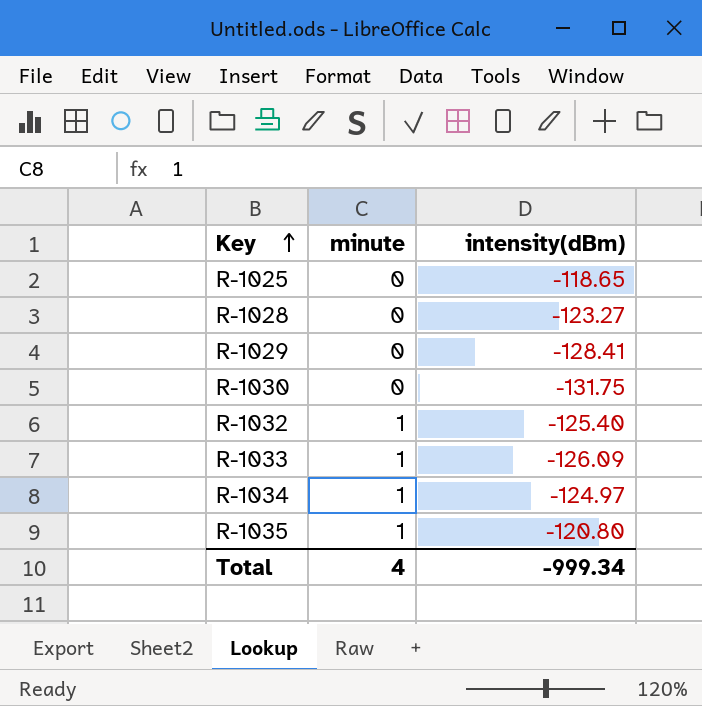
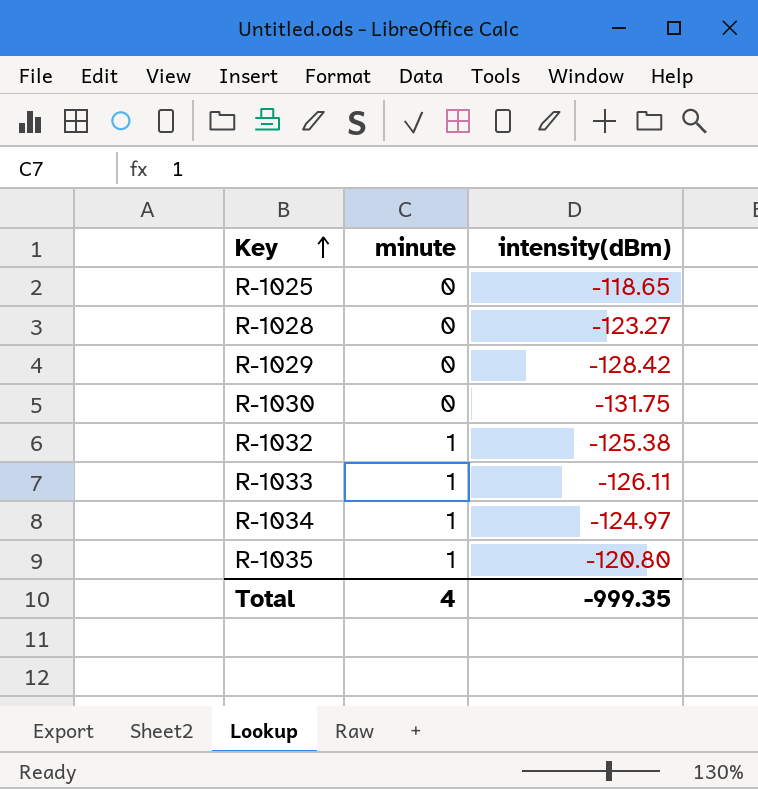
R-1029 | intensity(dBm): -128.41 -> -128.42
R-1032 | intensity(dBm): -125.40 -> -125.38
R-1033 | intensity(dBm): -126.09 -> -126.11
Total | intensity(dBm): -999.34 -> -999.35

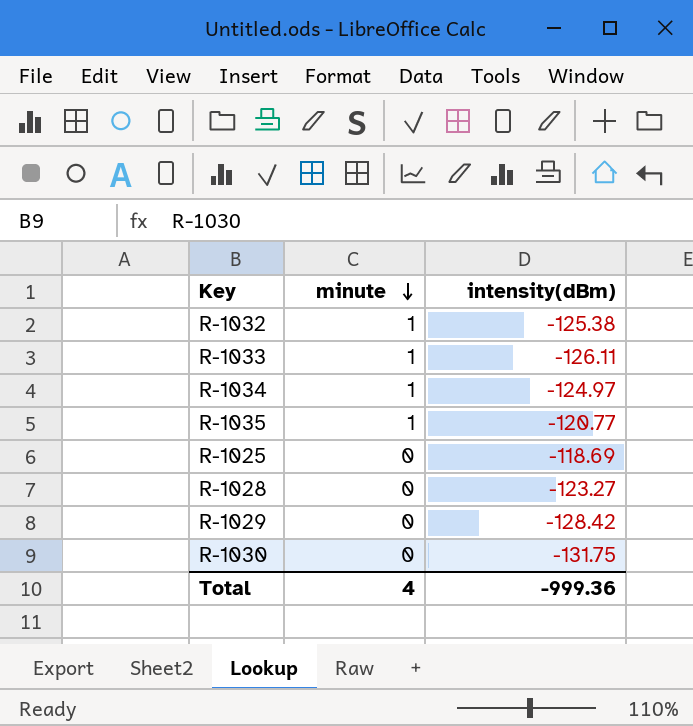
row order: Key ascending -> minute descending
R-1035 | intensity(dBm): -120.80 -> -120.77
R-1025 | intensity(dBm): -118.65 -> -118.69
Total | intensity(dBm): -999.35 -> -999.36

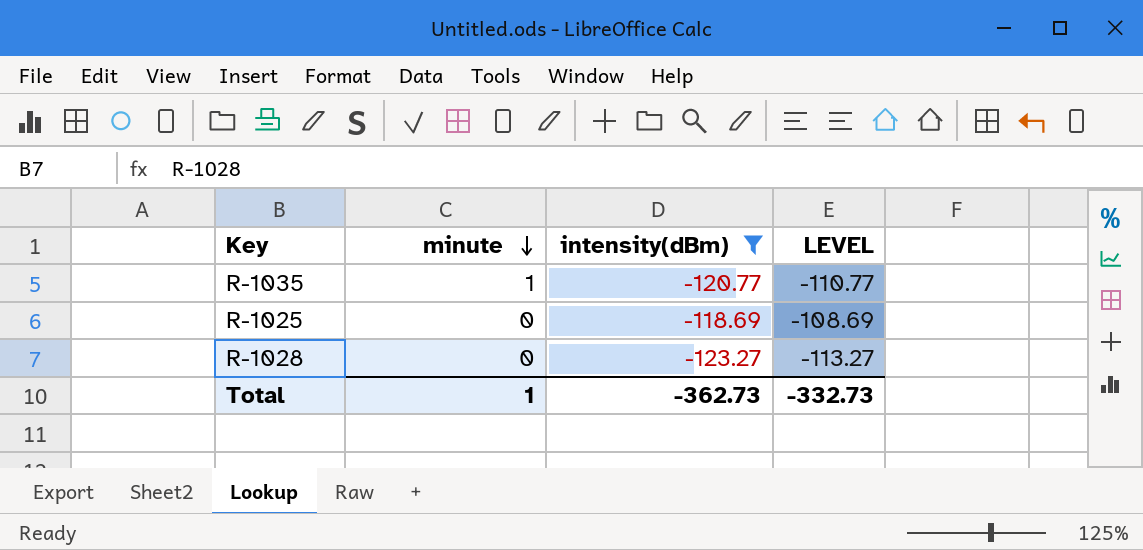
filter: none -> intensity(dBm) >= -123.27
column LEVEL | formula: none -> [intensity(dBm)] + 10
Total | minute: 4 -> 1
Total | intensity(dBm): -999.36 -> -362.73

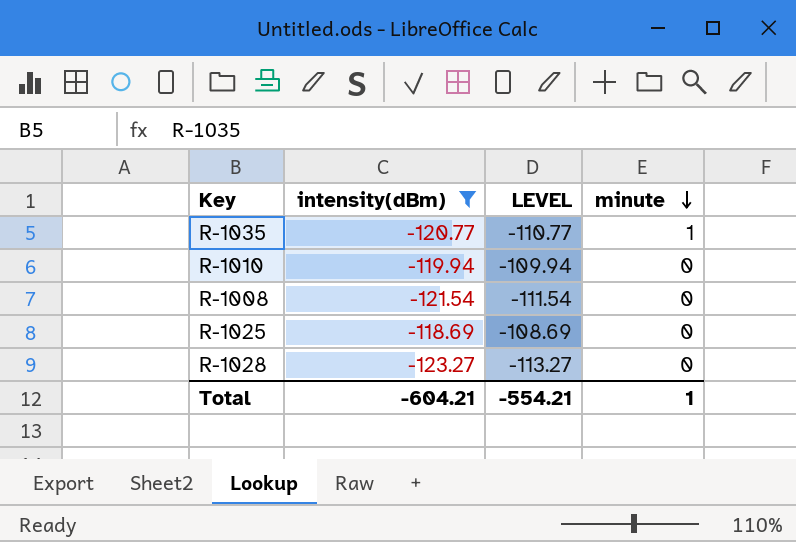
column minute | position: 2 -> 4
row R-1010: none -> -119.94 | -109.94 | 0
row R-1008: none -> -121.54 | -111.54 | 0
Total | intensity(dBm): -362.73 -> -604.21
Total | LEVEL: -332.73 -> -554.21

